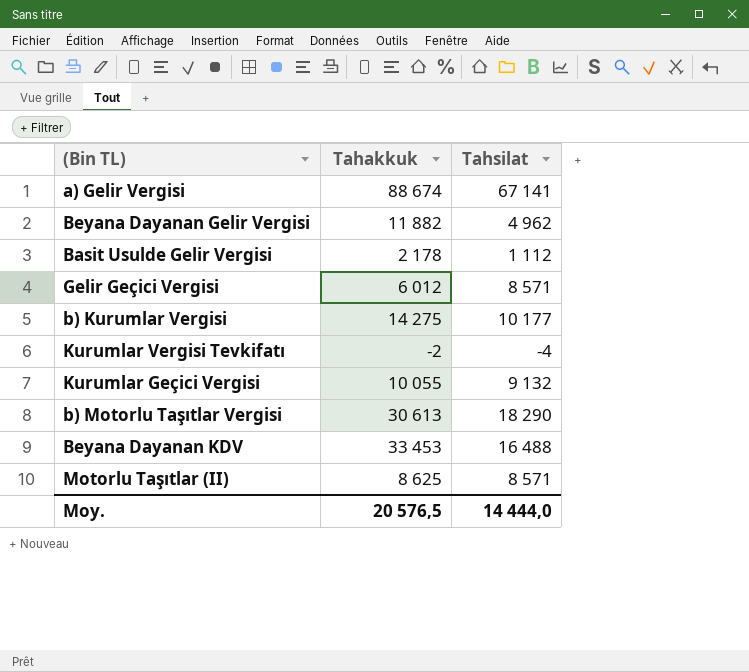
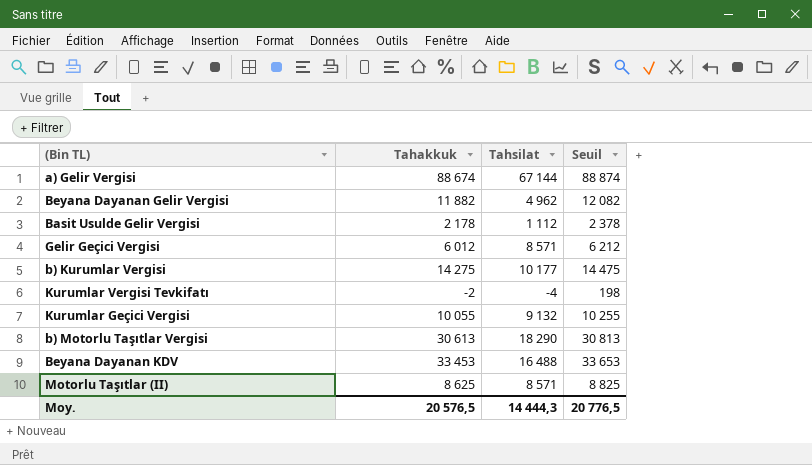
column Seuil | formula: none -> [Tahakkuk] + 200
a) Gelir Vergisi | Tahsilat: 67 141 -> 67 144
Moy. | Tahsilat: 14 444,0 -> 14 444,3

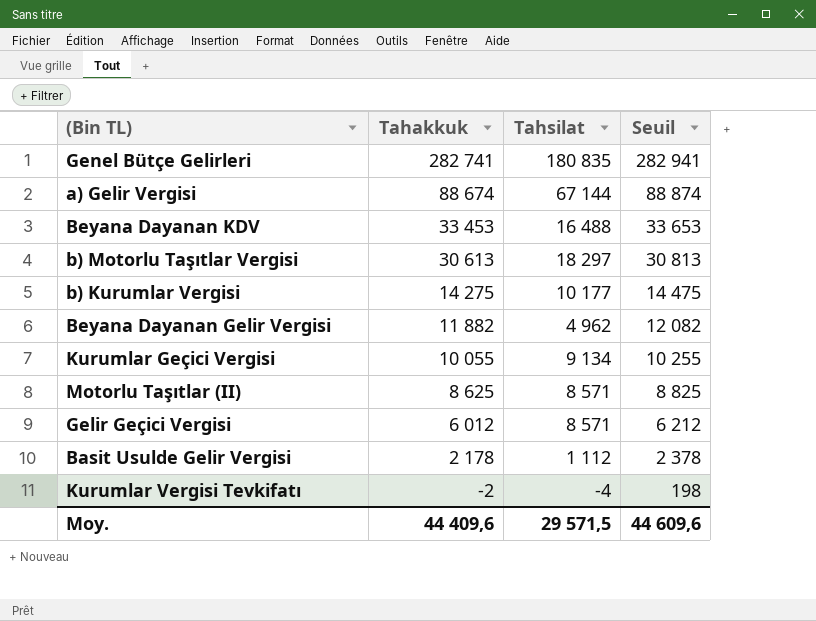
row order: none -> Tahakkuk descending
row Genel Bütçe Gelirleri: none -> 282 741 | 180 835 | 282 941
b) Motorlu Taşıtlar Vergisi | Tahsilat: 18 290 -> 18 297
Kurumlar Geçici Vergisi | Tahsilat: 9 132 -> 9 134
Moy. | Tahakkuk: 20 576,5 -> 44 409,6
Moy. | Tahsilat: 14 444,3 -> 29 571,5
Moy. | Seuil: 20 776,5 -> 44 609,6

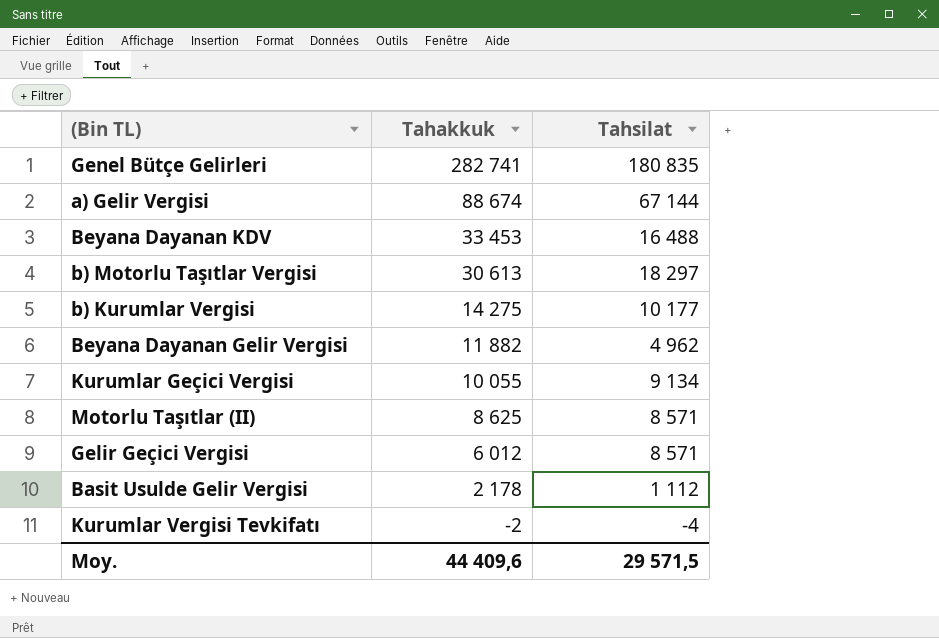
column Seuil | formula: [Tahakkuk] + 200 -> none

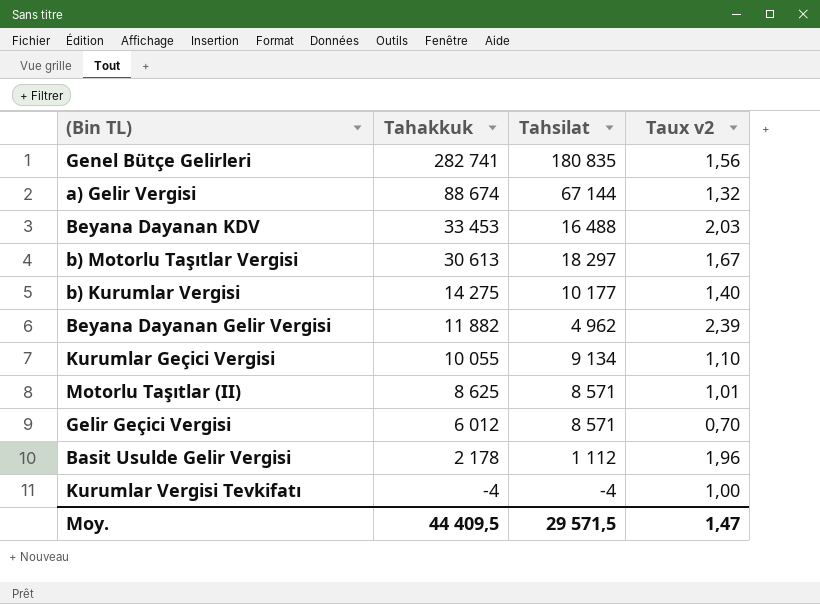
column Taux v2 | formula: none -> [Tahakkuk] / [Tahsilat]
Kurumlar Vergisi Tevkifatı | Tahakkuk: -2 -> -4
Moy. | Tahakkuk: 44 409,6 -> 44 409,5

